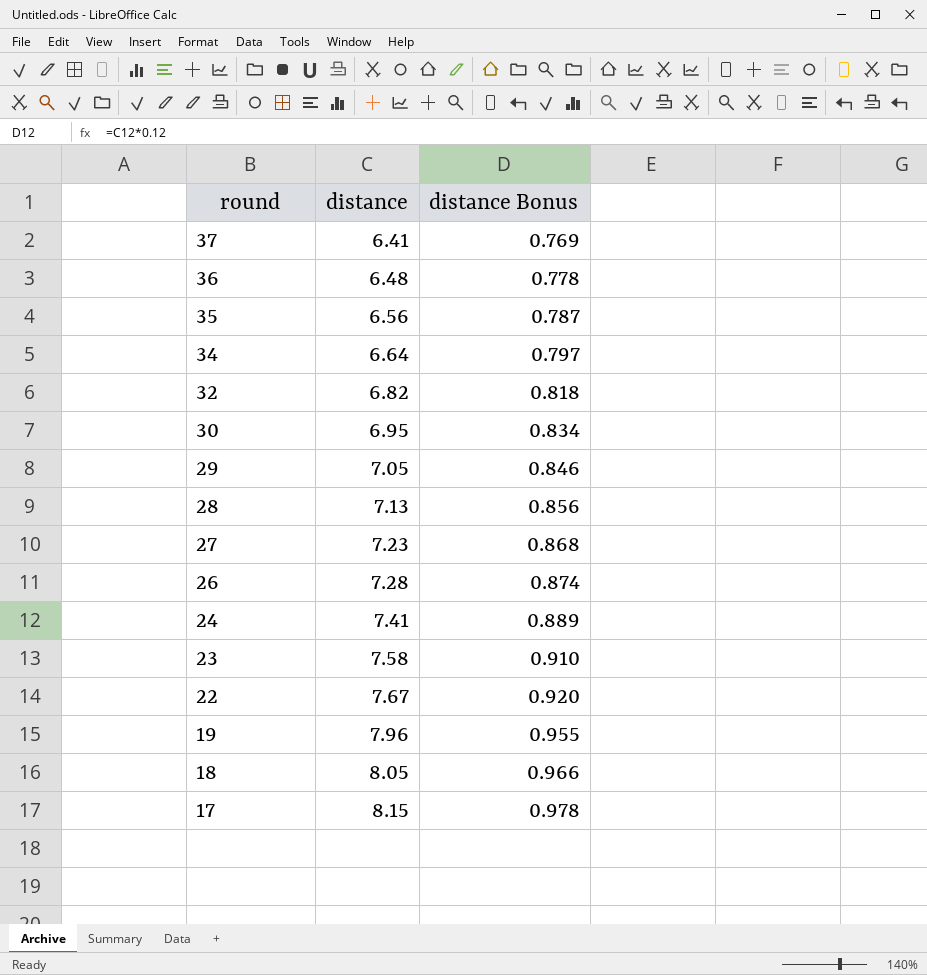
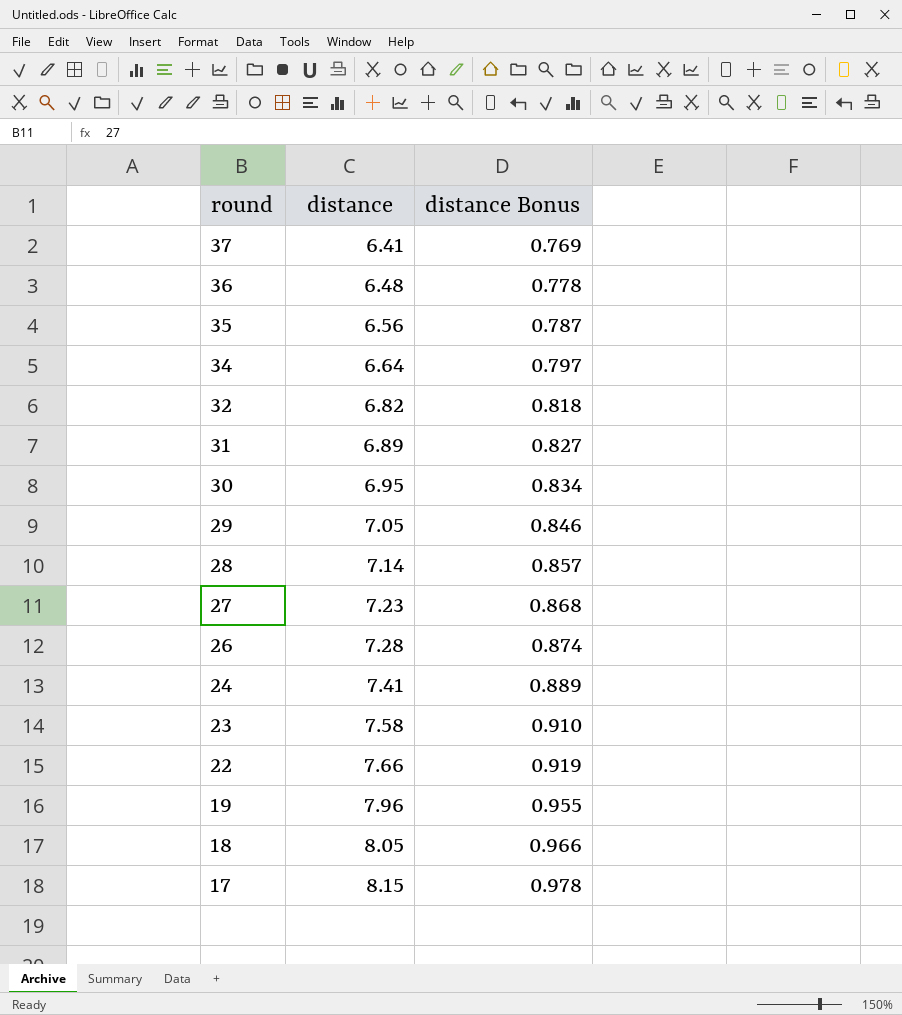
row 31: none -> 6.89 | 0.827
28 | distance: 7.13 -> 7.14
28 | distance Bonus: 0.856 -> 0.857
22 | distance: 7.67 -> 7.66
22 | distance Bonus: 0.920 -> 0.919

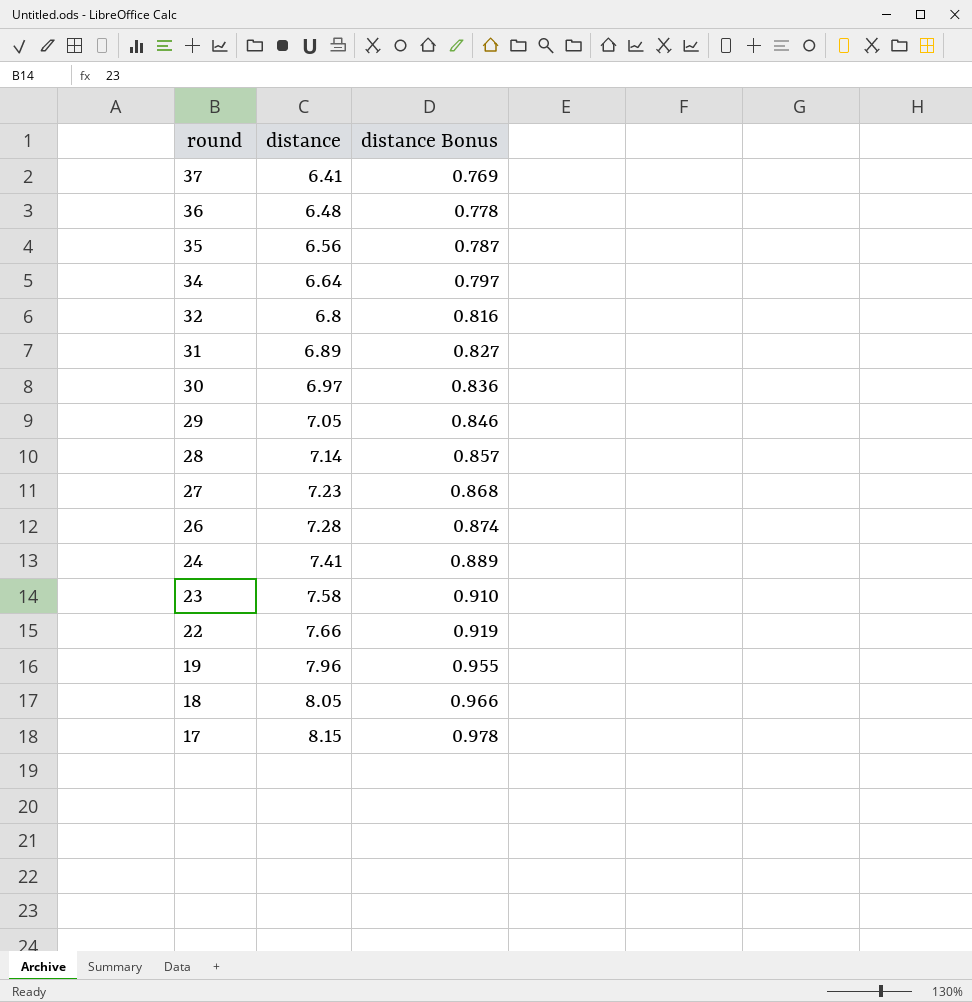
32 | distance: 6.82 -> 6.8
32 | distance Bonus: 0.818 -> 0.816
30 | distance: 6.95 -> 6.97
30 | distance Bonus: 0.834 -> 0.836

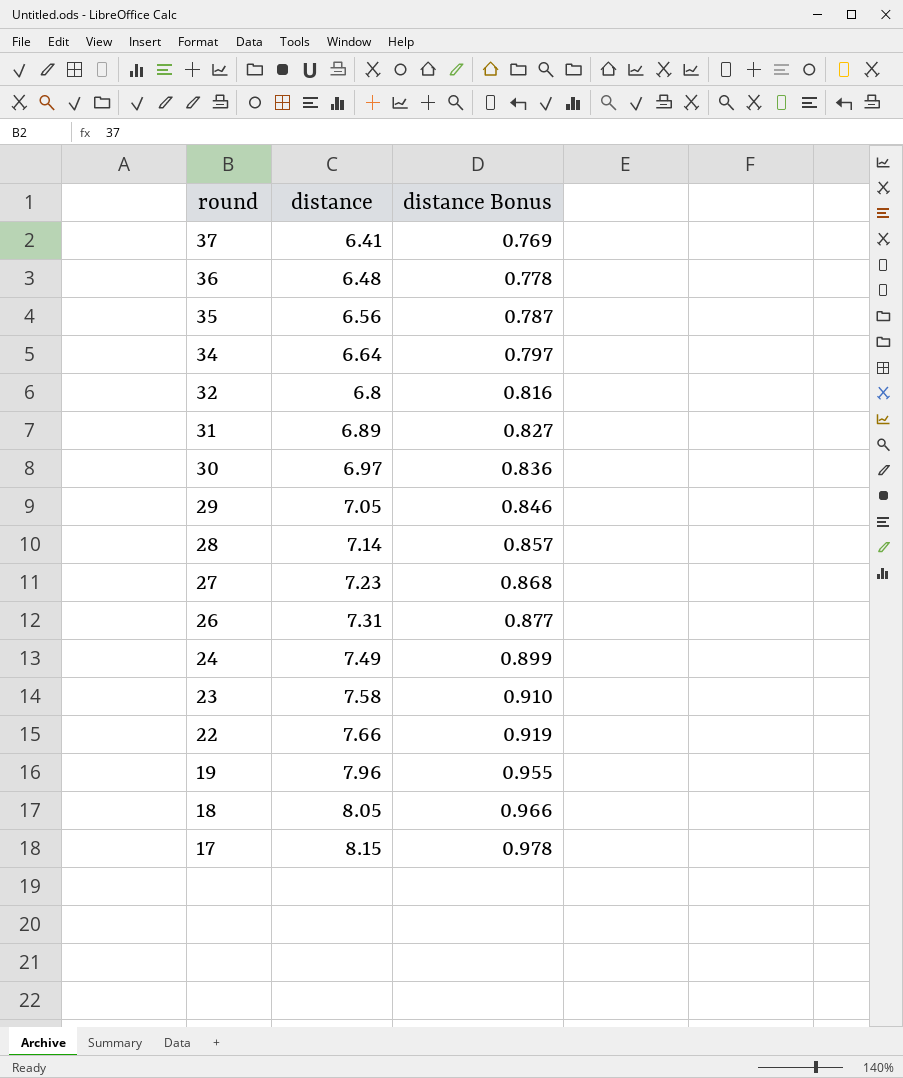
26 | distance: 7.28 -> 7.31
26 | distance Bonus: 0.874 -> 0.877
24 | distance: 7.41 -> 7.49
24 | distance Bonus: 0.889 -> 0.899

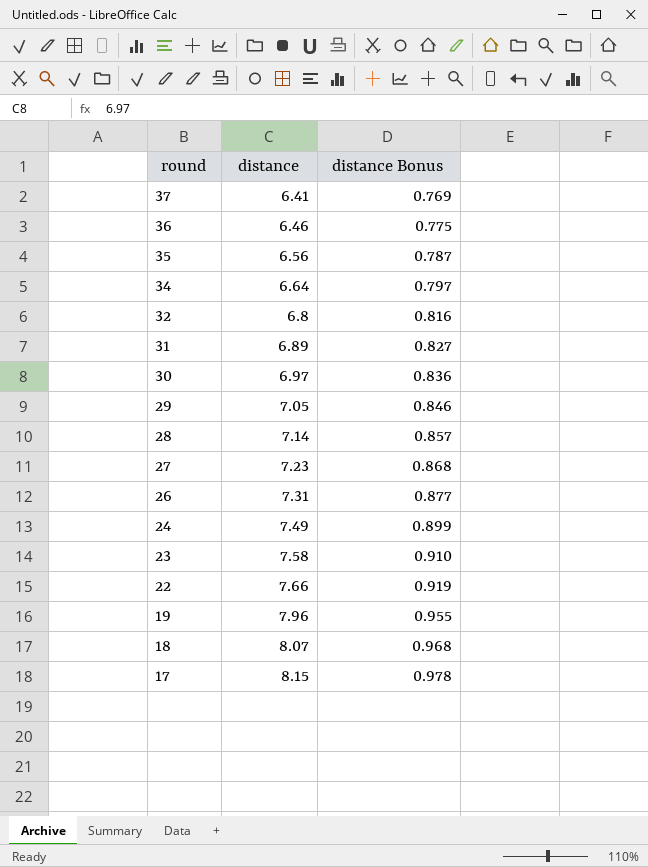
36 | distance: 6.48 -> 6.46
36 | distance Bonus: 0.778 -> 0.775
18 | distance: 8.05 -> 8.07
18 | distance Bonus: 0.966 -> 0.968

